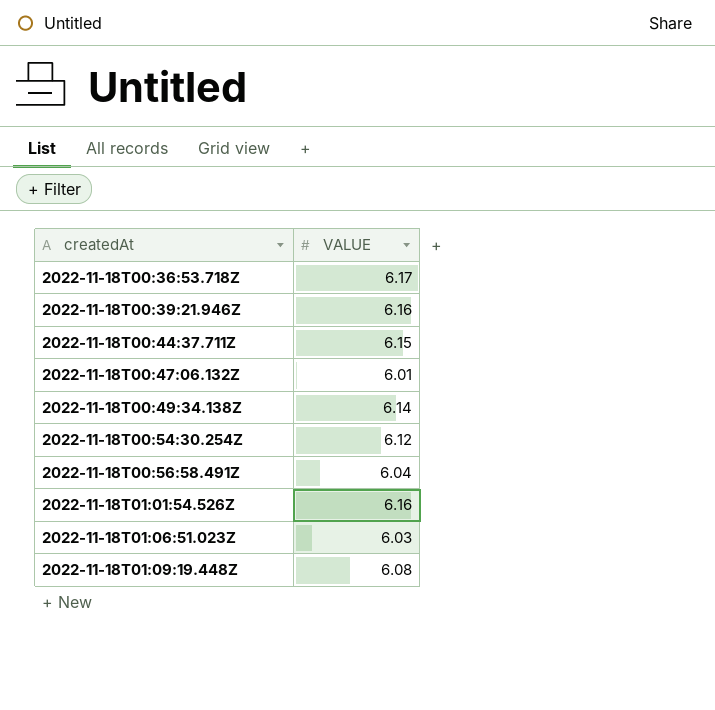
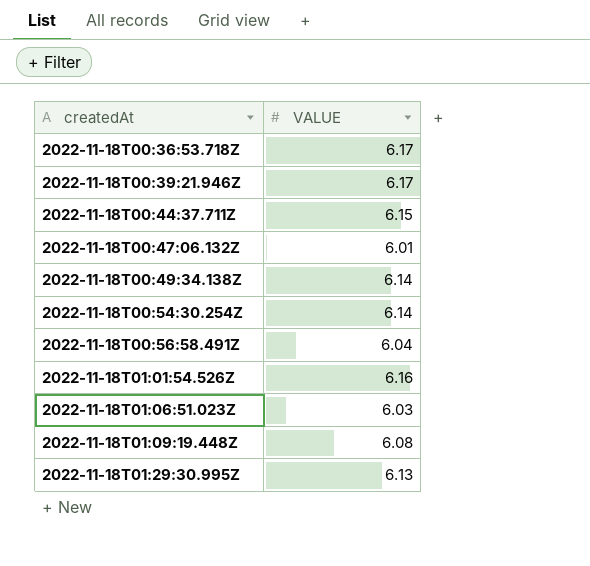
2022-11-18T00:39:21.946Z | VALUE: 6.16 -> 6.17
2022-11-18T00:54:30.254Z | VALUE: 6.12 -> 6.14
row 2022-11-18T01:29:30.995Z: none -> 6.13

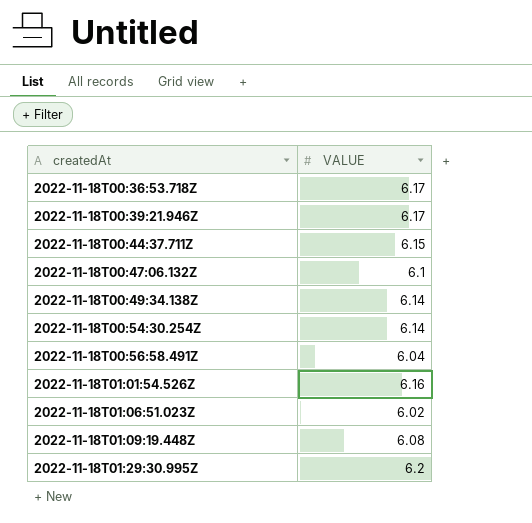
2022-11-18T00:47:06.132Z | VALUE: 6.01 -> 6.1
2022-11-18T01:06:51.023Z | VALUE: 6.03 -> 6.02
2022-11-18T01:29:30.995Z | VALUE: 6.13 -> 6.2

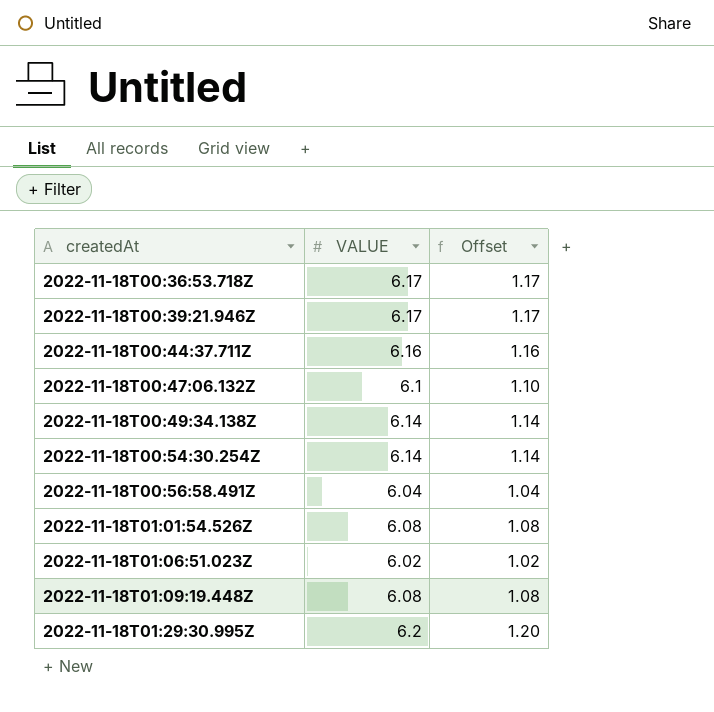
column Offset | formula: none -> [VALUE] - 5
2022-11-18T00:44:37.711Z | VALUE: 6.15 -> 6.16
2022-11-18T01:01:54.526Z | VALUE: 6.16 -> 6.08

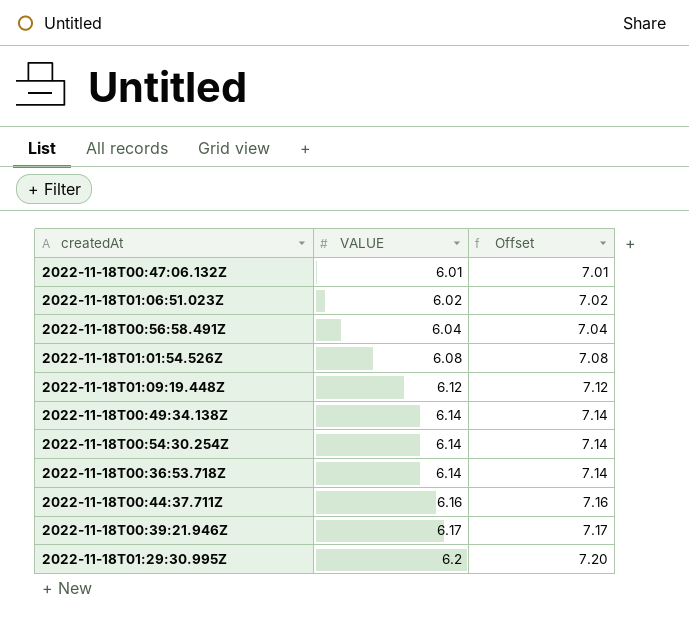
row order: createdAt ascending -> VALUE ascending
column Offset | formula: [VALUE] - 5 -> [VALUE] + 1
2022-11-18T00:47:06.132Z | VALUE: 6.1 -> 6.01
2022-11-18T01:09:19.448Z | VALUE: 6.08 -> 6.12
2022-11-18T00:36:53.718Z | VALUE: 6.17 -> 6.14

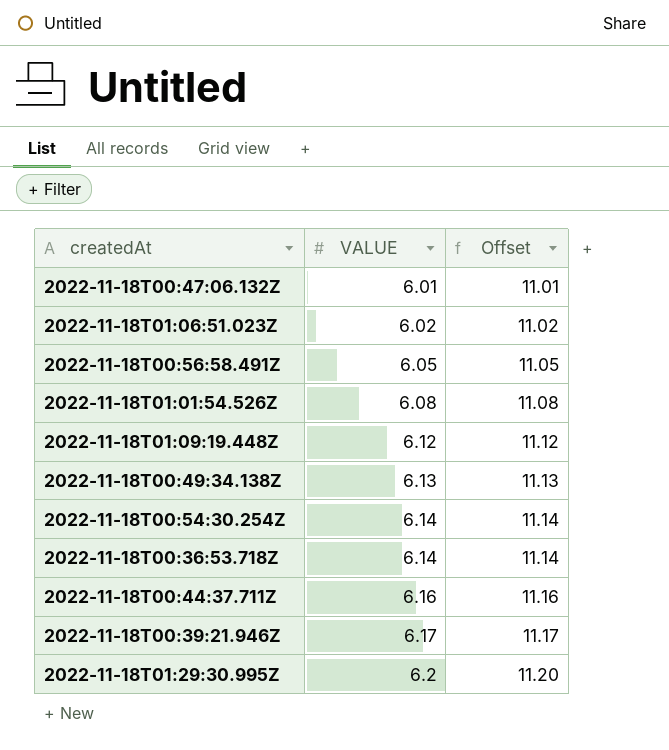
column Offset | formula: [VALUE] + 1 -> [VALUE] + 5
2022-11-18T00:56:58.491Z | VALUE: 6.04 -> 6.05
2022-11-18T00:49:34.138Z | VALUE: 6.14 -> 6.13

